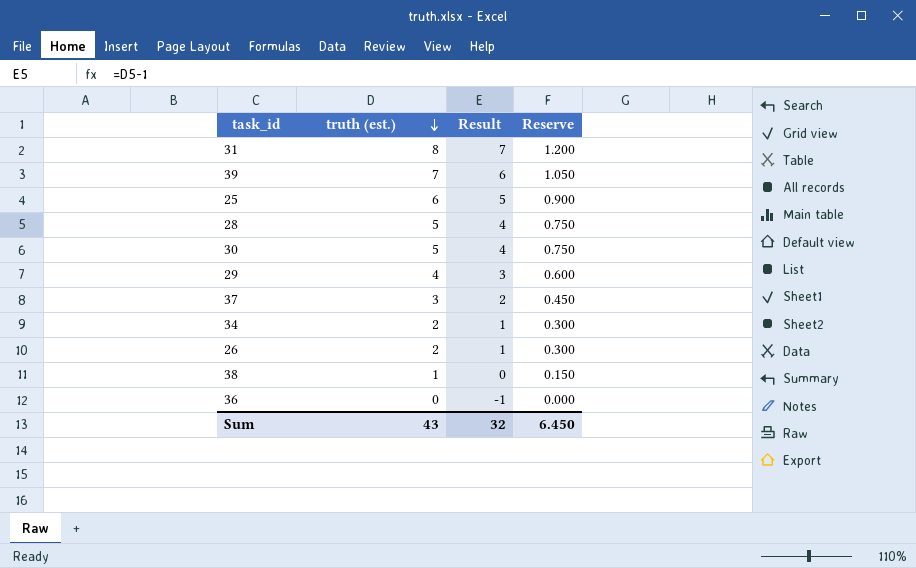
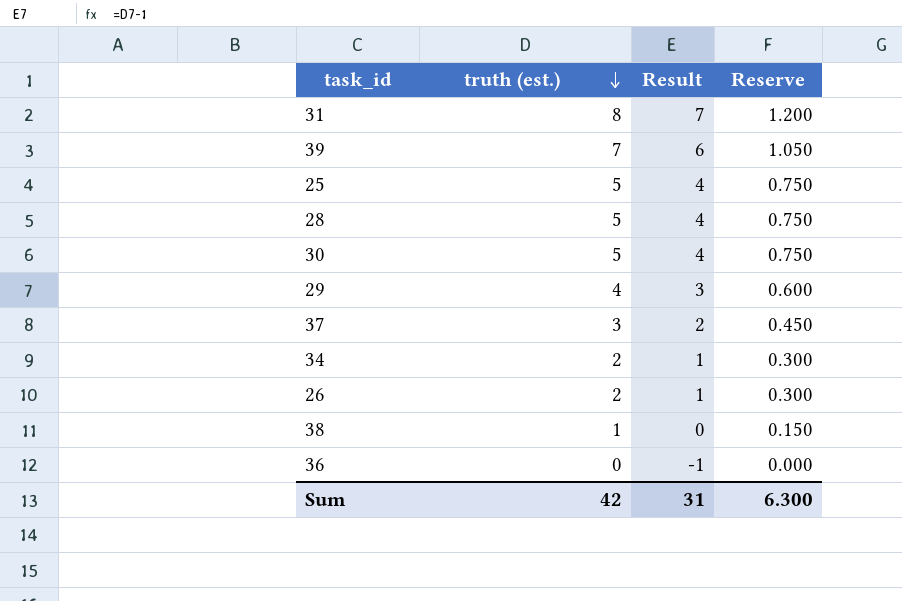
25 | truth (est.): 6 -> 5
25 | Result: 5 -> 4
25 | Reserve: 0.900 -> 0.750
Sum | truth (est.): 43 -> 42
Sum | Result: 32 -> 31
Sum | Reserve: 6.450 -> 6.300

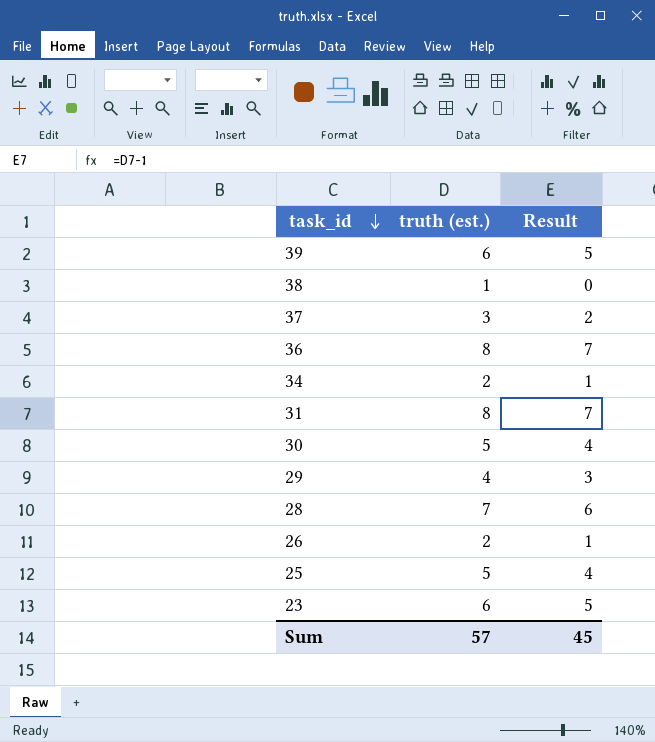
row order: truth (est.) descending -> task_id descending
column Reserve | formula: [truth (est.)] * 0.15 -> none
39 | truth (est.): 7 -> 6
39 | Result: 6 -> 5
36 | truth (est.): 0 -> 8
36 | Result: -1 -> 7
28 | truth (est.): 5 -> 7
28 | Result: 4 -> 6
row 23: none -> 6 | 5
Sum | truth (est.): 42 -> 57
Sum | Result: 31 -> 45

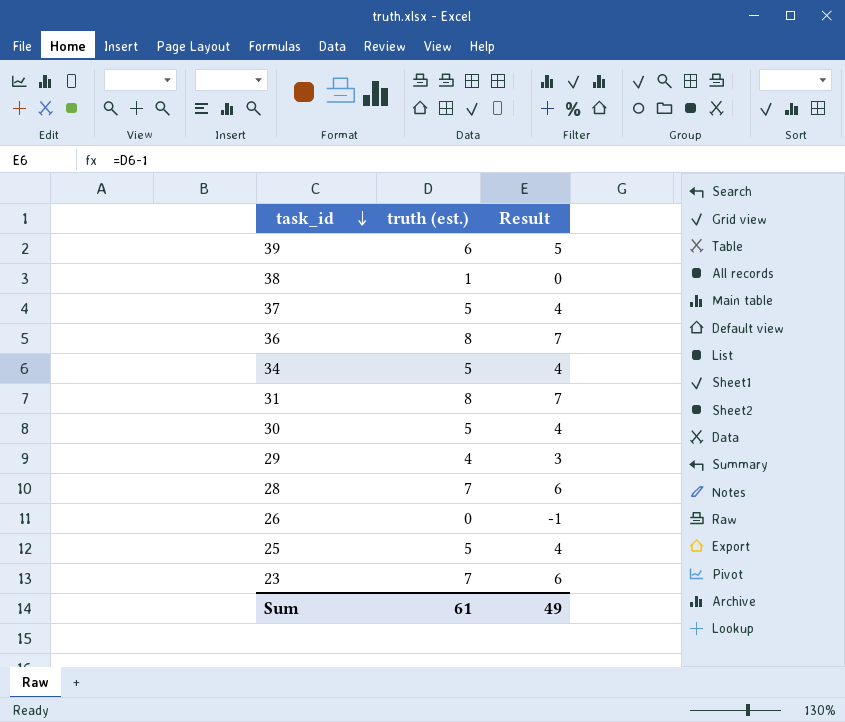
37 | truth (est.): 3 -> 5
37 | Result: 2 -> 4
34 | truth (est.): 2 -> 5
34 | Result: 1 -> 4
26 | truth (est.): 2 -> 0
26 | Result: 1 -> -1
23 | truth (est.): 6 -> 7
23 | Result: 5 -> 6
Sum | truth (est.): 57 -> 61
Sum | Result: 45 -> 49

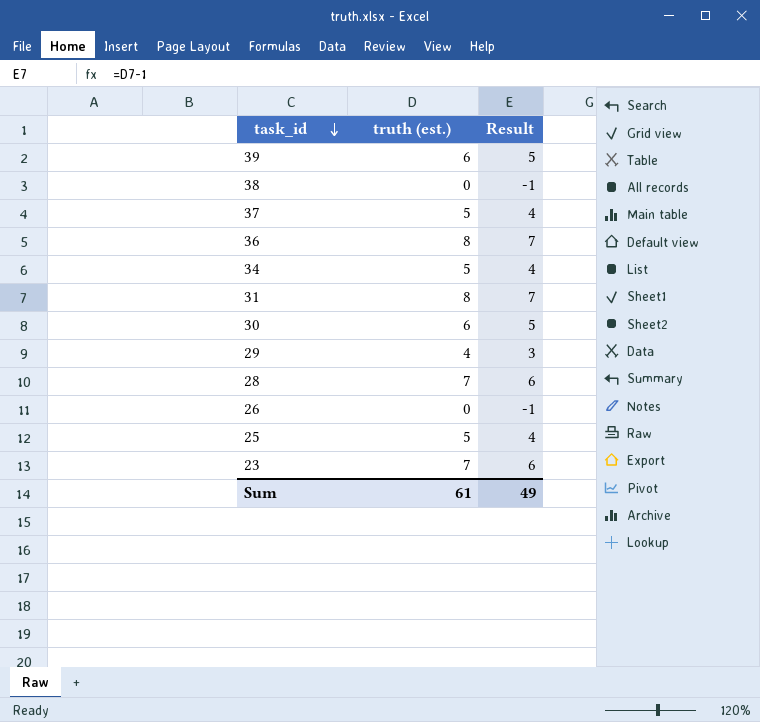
38 | truth (est.): 1 -> 0
38 | Result: 0 -> -1
30 | truth (est.): 5 -> 6
30 | Result: 4 -> 5

